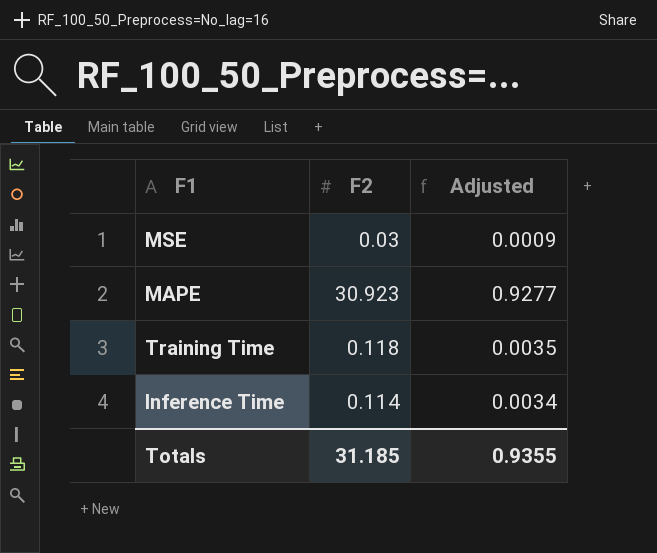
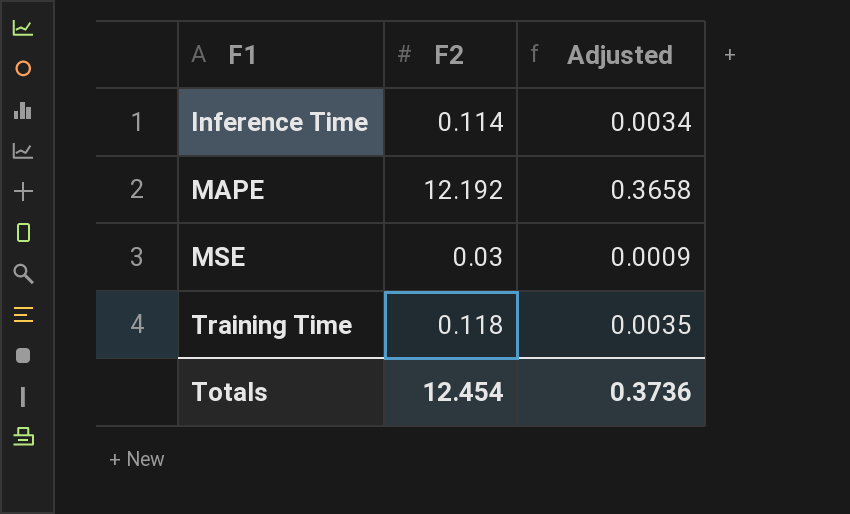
row order: none -> F1 ascending
MAPE | F2: 30.923 -> 12.192
MAPE | Adjusted: 0.9277 -> 0.3658
Totals | F2: 31.185 -> 12.454
Totals | Adjusted: 0.9355 -> 0.3736

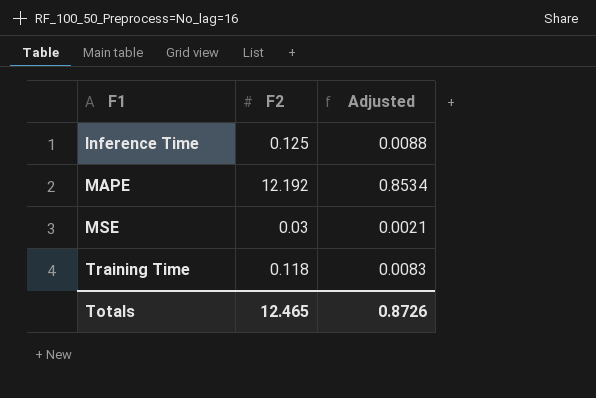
column Adjusted | formula: [F2] * 0.03 -> [F2] * 0.07
Inference Time | F2: 0.114 -> 0.125
Totals | F2: 12.454 -> 12.465
Totals | Adjusted: 0.3736 -> 0.8726

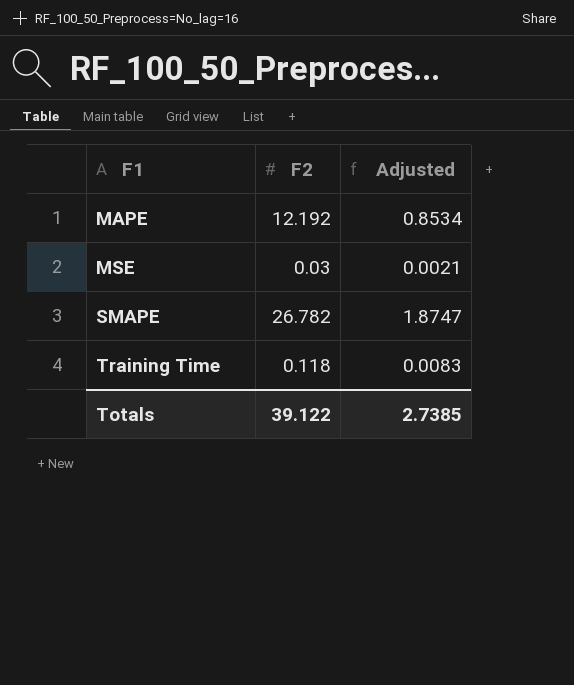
row Inference Time: 0.125 | 0.0088 -> none
row SMAPE: none -> 26.782 | 1.8747
Totals | F2: 12.465 -> 39.122
Totals | Adjusted: 0.8726 -> 2.7385

